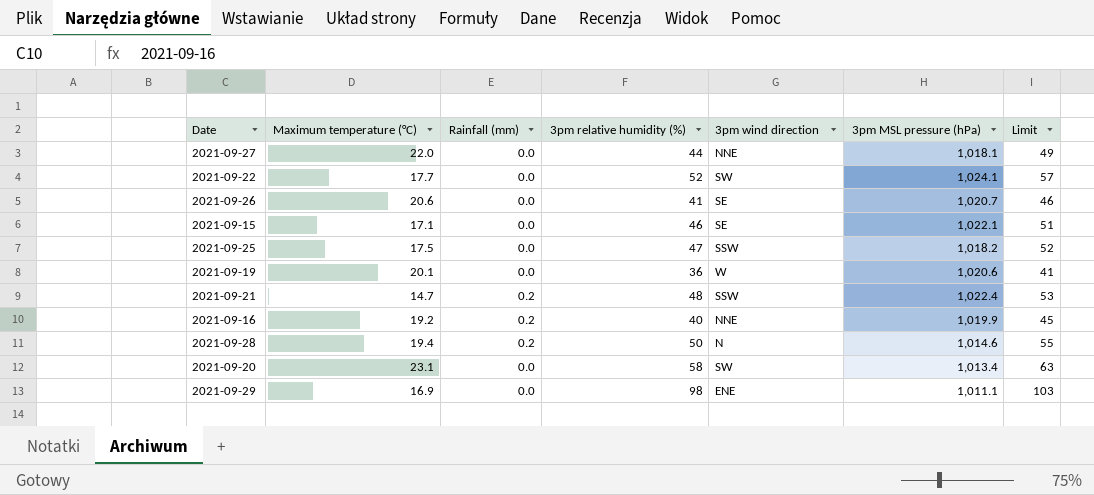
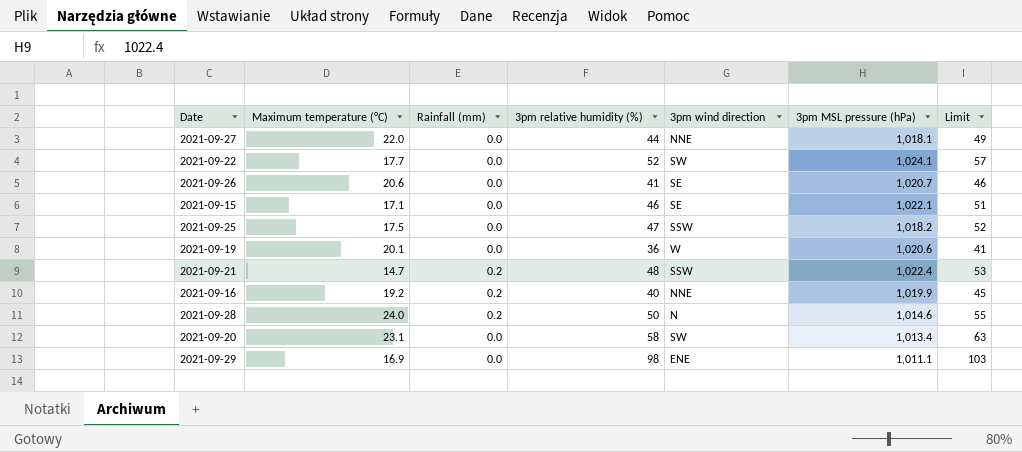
2021-09-28 | Maximum temperature (°C): 19.4 -> 24.0

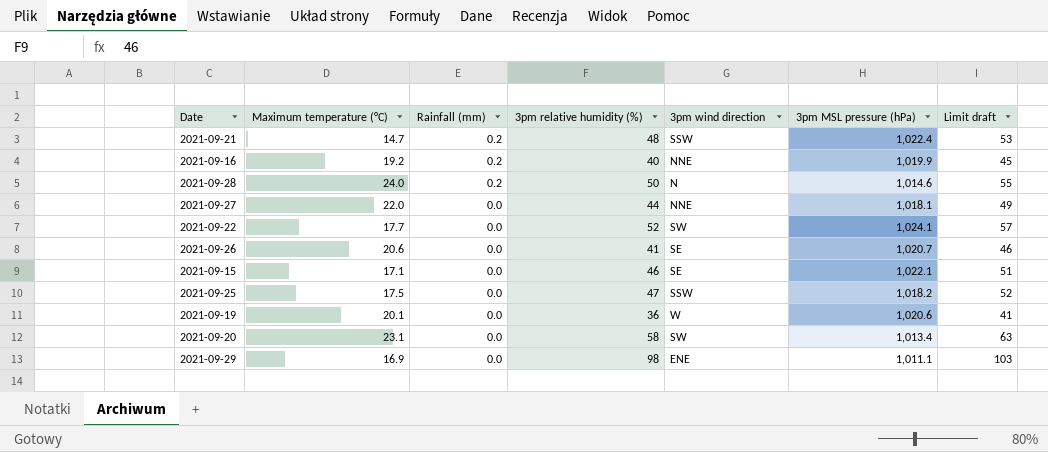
row order: none -> Rainfall (mm) descending
column name: Limit -> Limit draft

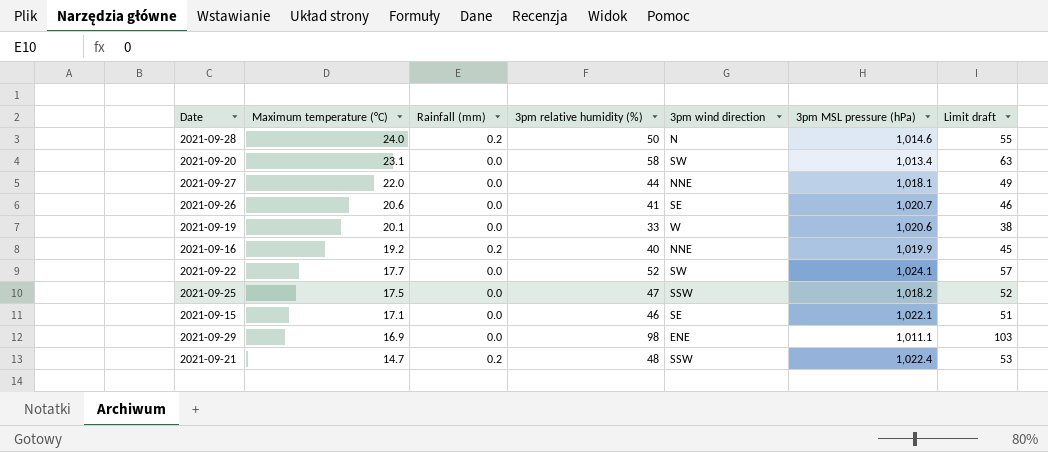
row order: Rainfall (mm) descending -> Maximum temperature (°C) descending
2021-09-19 | 3pm relative humidity (%): 36 -> 33
2021-09-19 | Limit draft: 41 -> 38

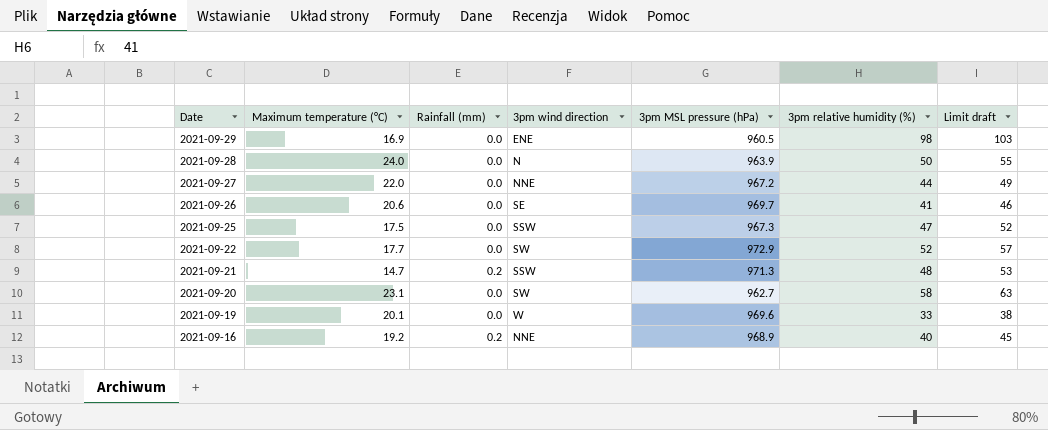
row order: Maximum temperature (°C) descending -> Date descending
column 3pm relative humidity (%) | position: 4 -> 6
row 2021-09-15: 17.1 | 0.0 | 46 | SE | 1,022.1 | 51 -> none
2021-09-29 | 3pm MSL pressure (hPa): 1,011.1 -> 960.5
2021-09-28 | Rainfall (mm): 0.2 -> 0.0
2021-09-28 | 3pm MSL pressure (hPa): 1,014.6 -> 963.9
2021-09-27 | 3pm MSL pressure (hPa): 1,018.1 -> 967.2
2021-09-26 | 3pm MSL pressure (hPa): 1,020.7 -> 969.7
2021-09-25 | 3pm MSL pressure (hPa): 1,018.2 -> 967.3
2021-09-22 | 3pm MSL pressure (hPa): 1,024.1 -> 972.9
2021-09-21 | 3pm MSL pressure (hPa): 1,022.4 -> 971.3
2021-09-20 | 3pm MSL pressure (hPa): 1,013.4 -> 962.7
2021-09-19 | 3pm MSL pressure (hPa): 1,020.6 -> 969.6
2021-09-16 | 3pm MSL pressure (hPa): 1,019.9 -> 968.9

